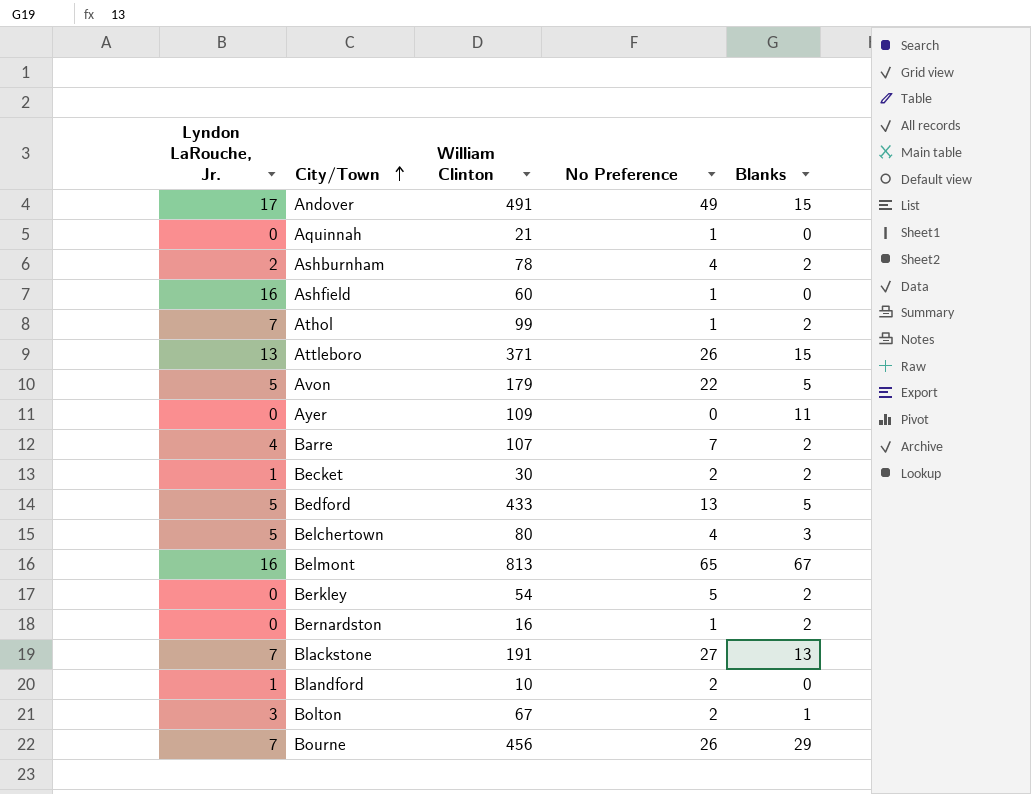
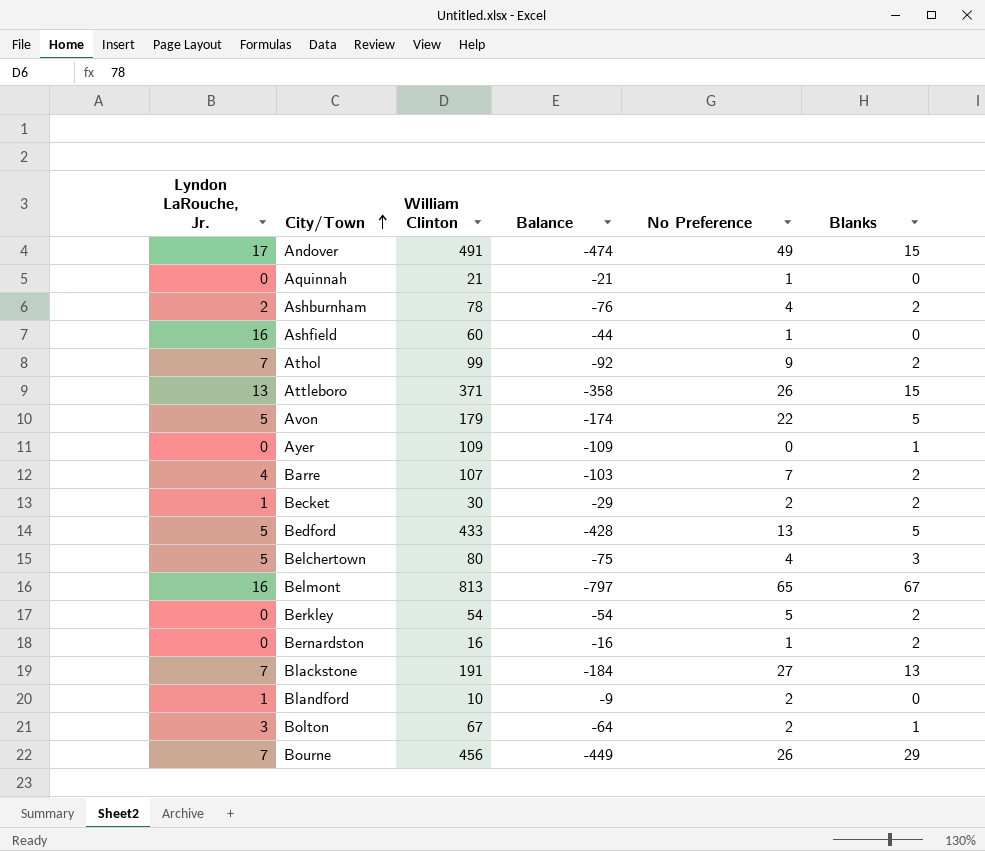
column Balance | formula: none -> [Lyndon LaRouche, Jr.] - [William Clinton]
Athol | No Preference: 1 -> 9
Ayer | Blanks: 11 -> 1

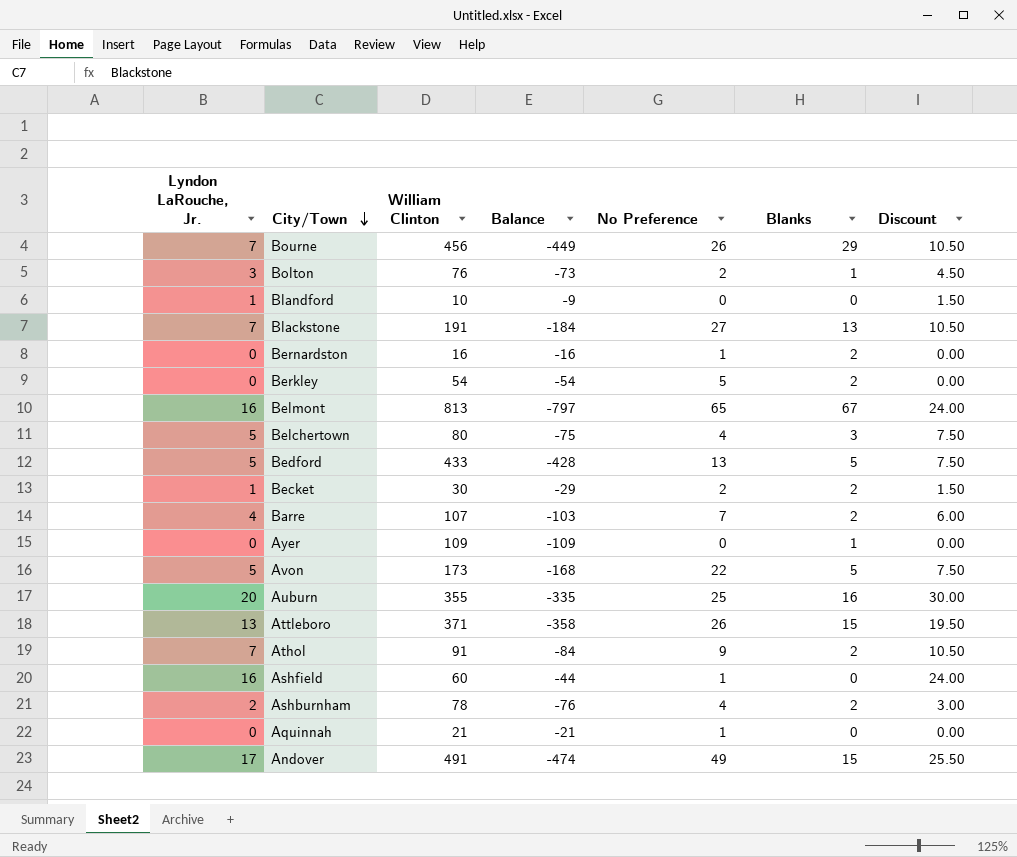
row order: City/Town ascending -> City/Town descending
column Discount | formula: none -> [Lyndon LaRouche, Jr.] * 1.5
Bolton | William Clinton: 67 -> 76
Bolton | Balance: -64 -> -73
Blandford | No Preference: 2 -> 0
Avon | William Clinton: 179 -> 173
Avon | Balance: -174 -> -168
row Auburn: none -> 20 | 355 | -335 | 25 | 16 | 30.00
Athol | William Clinton: 99 -> 91
Athol | Balance: -92 -> -84

